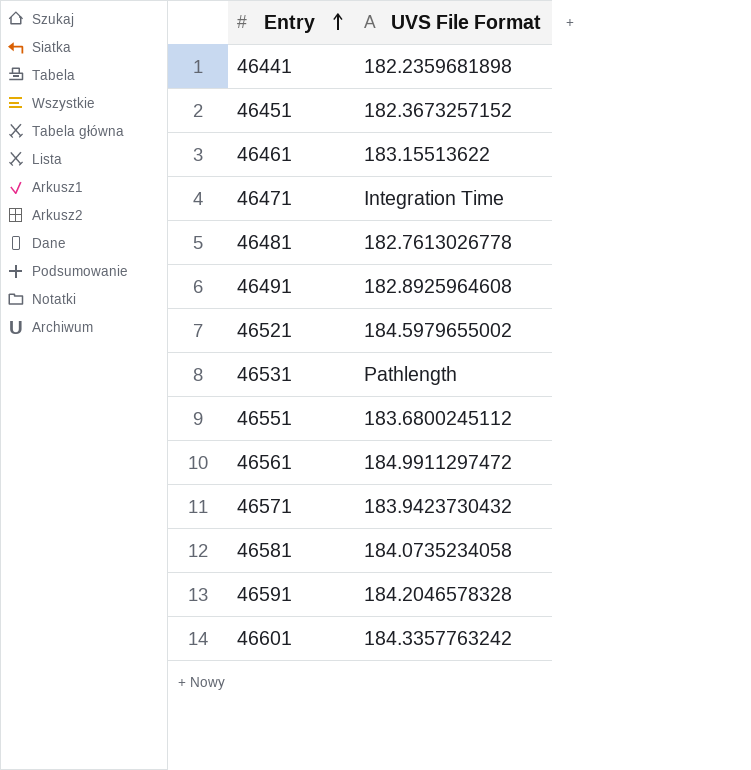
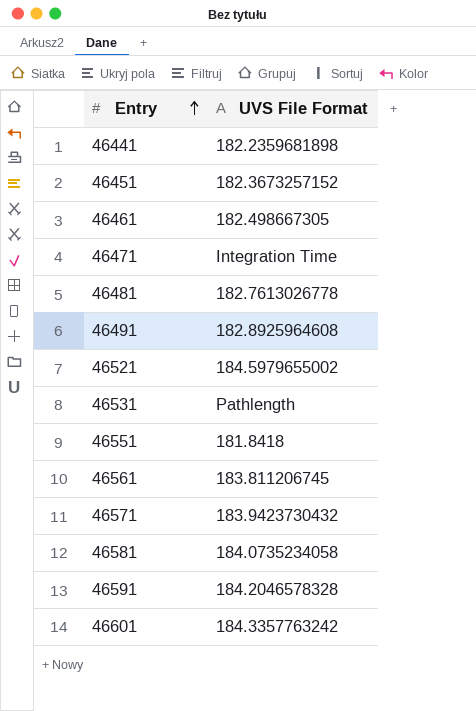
46461 | UVS File Format: 183.15513622 -> 182.498667305
46551 | UVS File Format: 183.6800245112 -> 181.8418
46561 | UVS File Format: 184.9911297472 -> 183.811206745

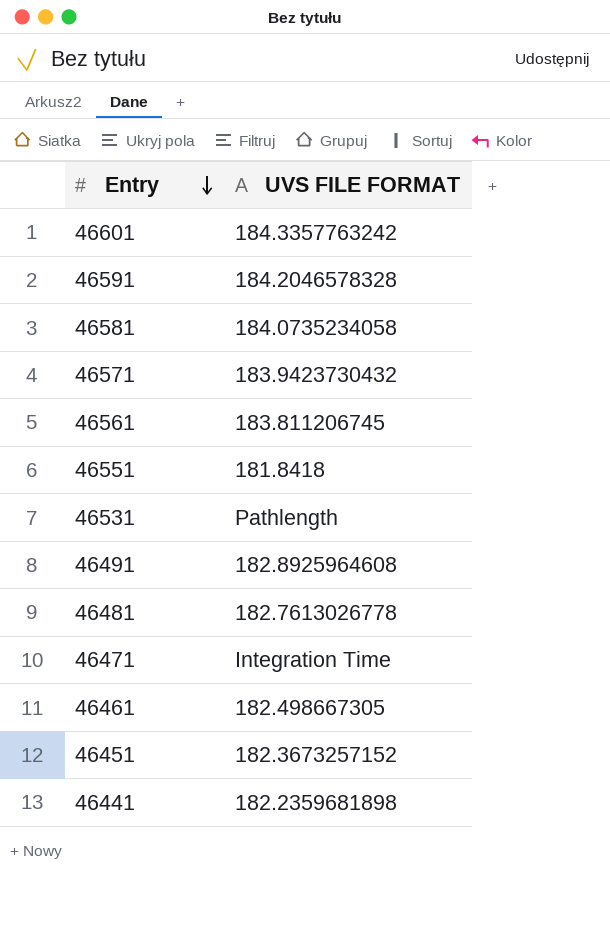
row order: Entry ascending -> Entry descending
column name: UVS File Format -> UVS FILE FORMAT
row 46521: 184.5979655002 -> none

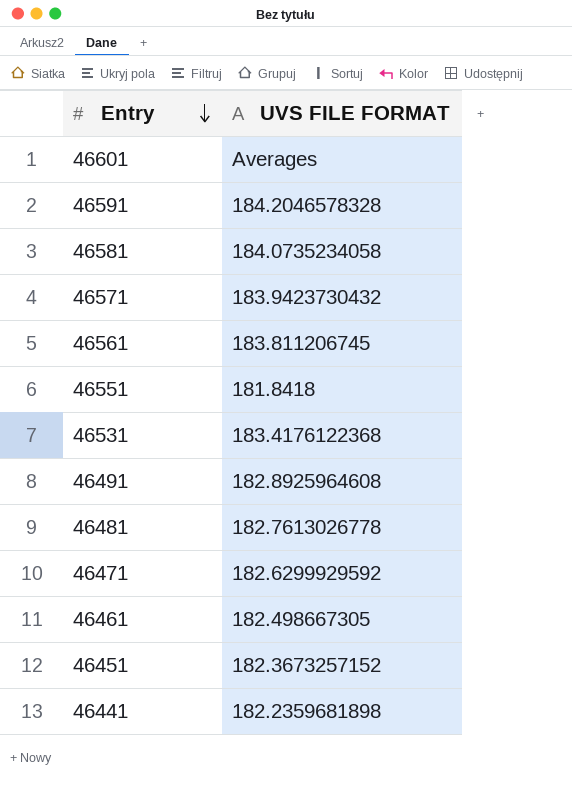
46601 | UVS FILE FORMAT: 184.3357763242 -> Averages
46531 | UVS FILE FORMAT: Pathlength -> 183.4176122368
46471 | UVS FILE FORMAT: Integration Time -> 182.6299929592

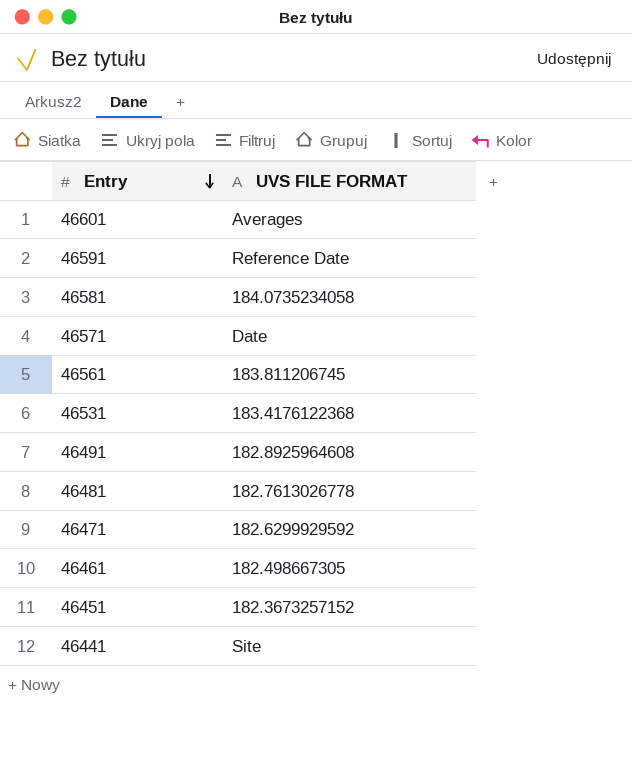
row 46551: 181.8418 -> none
46591 | UVS FILE FORMAT: 184.2046578328 -> Reference Date
46571 | UVS FILE FORMAT: 183.9423730432 -> Date
46441 | UVS FILE FORMAT: 182.2359681898 -> Site

